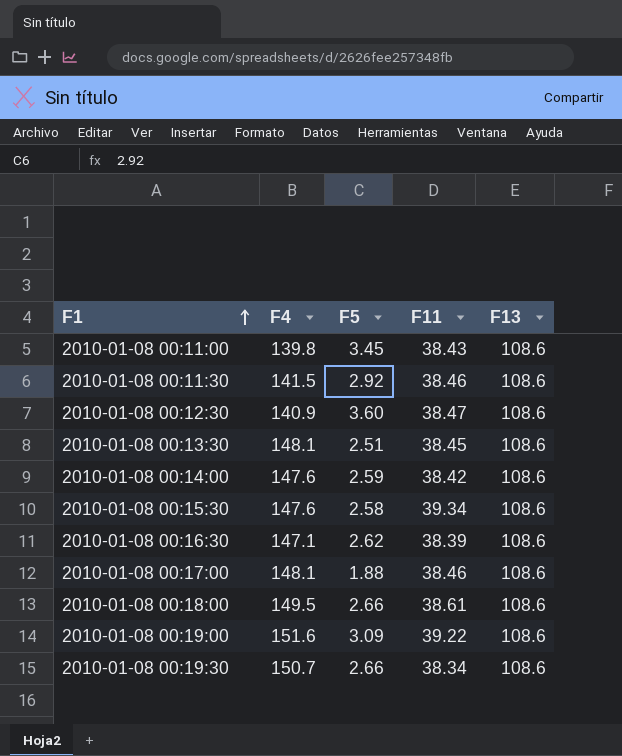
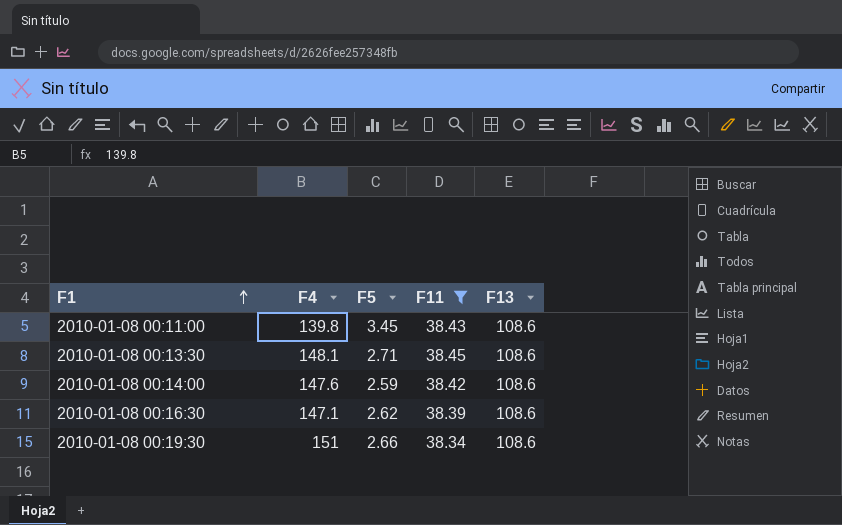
filter: none -> F11 <= 38.45
2010-01-08 00:13:30 | F5: 2.51 -> 2.71
2010-01-08 00:19:30 | F4: 150.7 -> 151

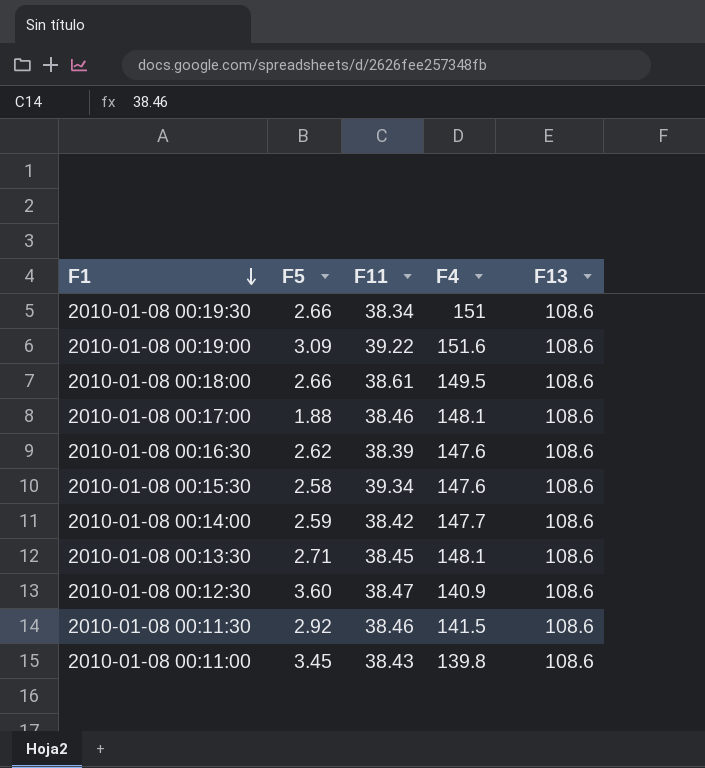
filter: F11 <= 38.45 -> none
row order: F1 ascending -> F1 descending
column F4 | position: 2 -> 4
2010-01-08 00:16:30 | F4: 147.1 -> 147.6
2010-01-08 00:14:00 | F4: 147.6 -> 147.7

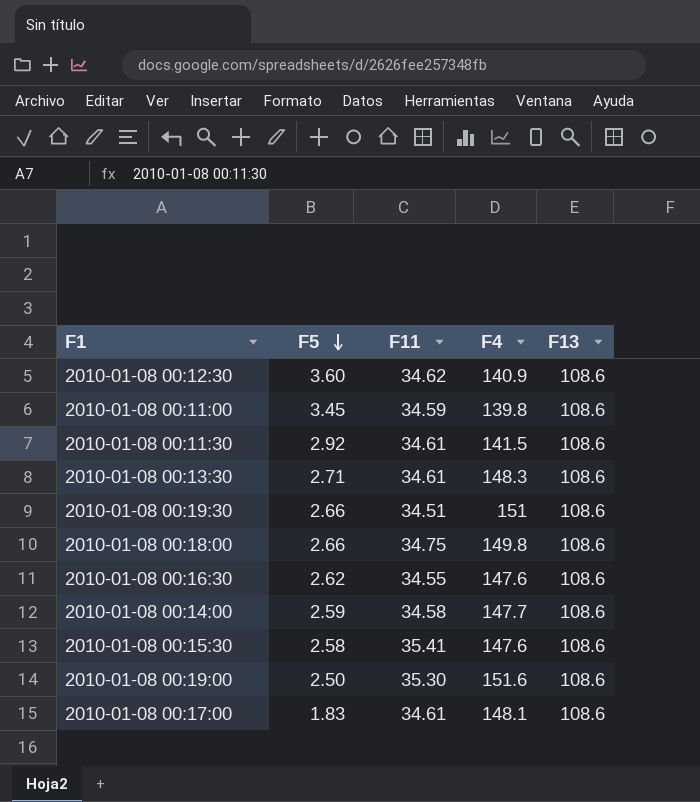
row order: F1 descending -> F5 descending
2010-01-08 00:12:30 | F11: 38.47 -> 34.62
2010-01-08 00:11:00 | F11: 38.43 -> 34.59
2010-01-08 00:11:30 | F11: 38.46 -> 34.61
2010-01-08 00:13:30 | F11: 38.45 -> 34.61
2010-01-08 00:13:30 | F4: 148.1 -> 148.3
2010-01-08 00:19:30 | F11: 38.34 -> 34.51
2010-01-08 00:18:00 | F11: 38.61 -> 34.75
2010-01-08 00:18:00 | F4: 149.5 -> 149.8
2010-01-08 00:16:30 | F11: 38.39 -> 34.55
2010-01-08 00:14:00 | F11: 38.42 -> 34.58
2010-01-08 00:15:30 | F11: 39.34 -> 35.41
2010-01-08 00:19:00 | F5: 3.09 -> 2.50
2010-01-08 00:19:00 | F11: 39.22 -> 35.30
2010-01-08 00:17:00 | F5: 1.88 -> 1.83
2010-01-08 00:17:00 | F11: 38.46 -> 34.61

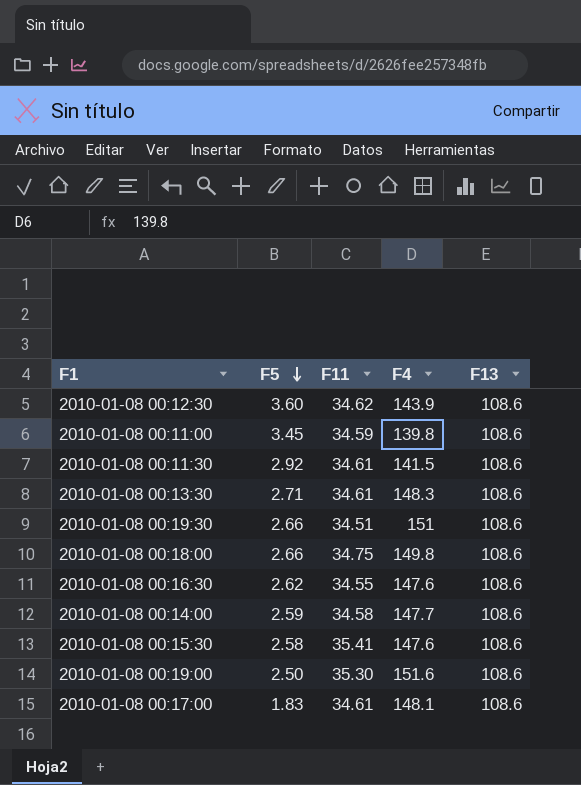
2010-01-08 00:12:30 | F4: 140.9 -> 143.9

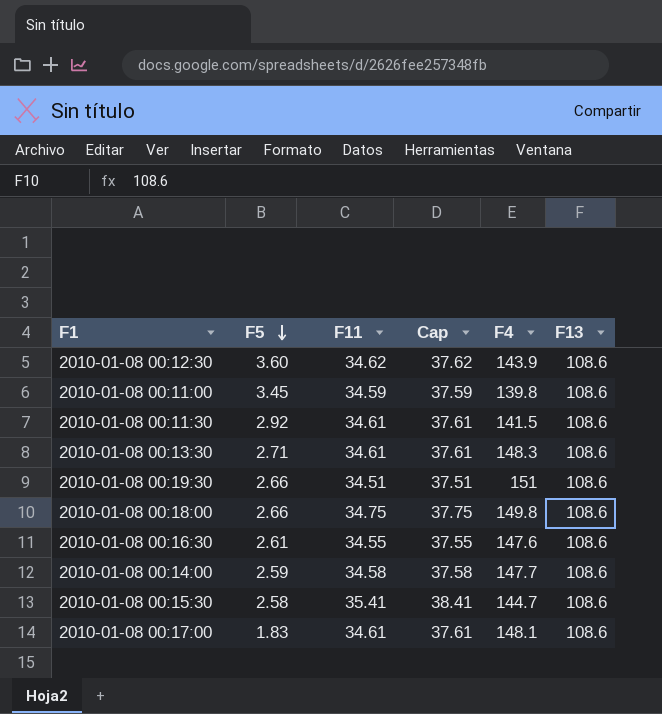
column Cap | formula: none -> [F11] + 3
row 2010-01-08 00:19:00: 2.50 | 35.30 | 151.6 | 108.6 -> none
2010-01-08 00:16:30 | F5: 2.62 -> 2.61
2010-01-08 00:15:30 | F4: 147.6 -> 144.7

